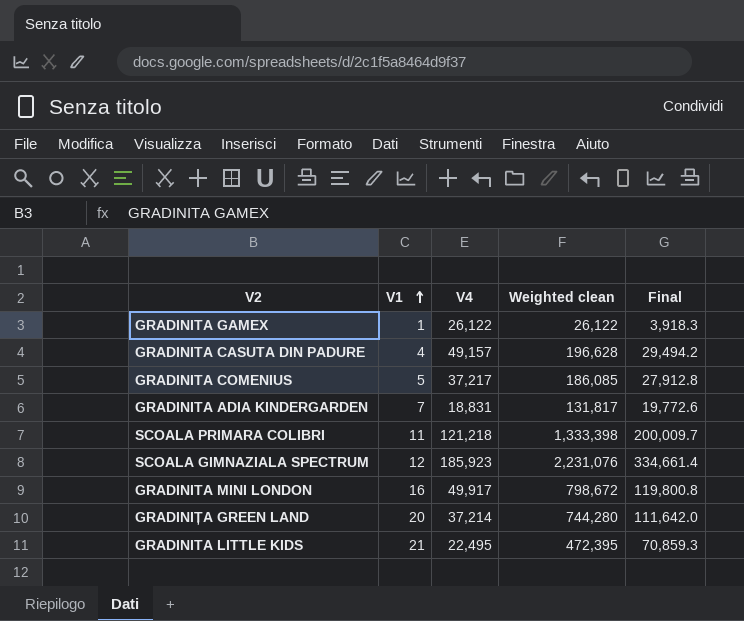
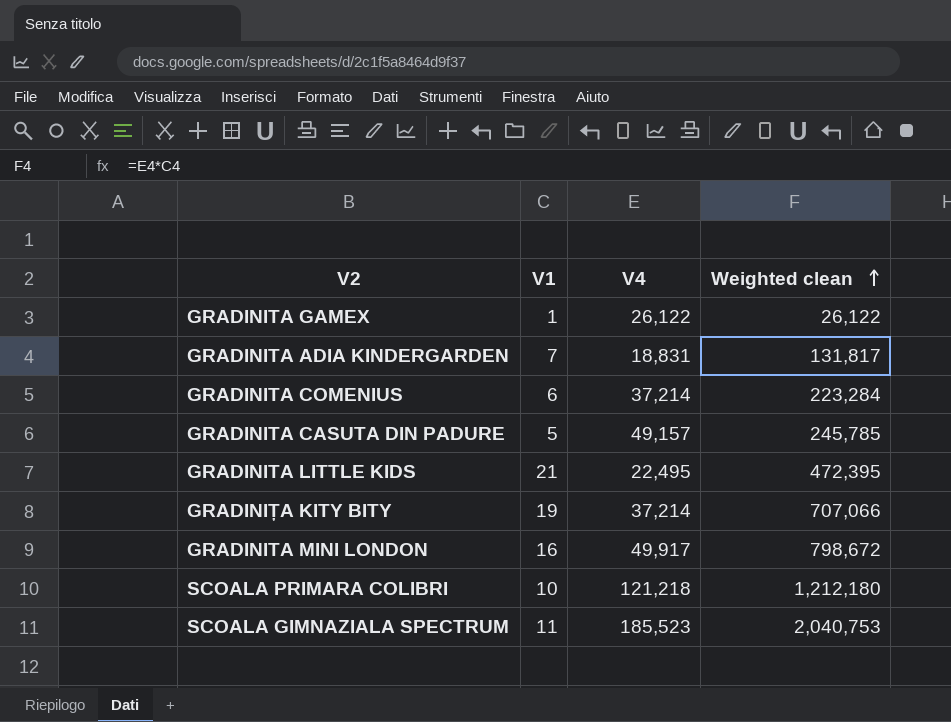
row order: V1 ascending -> Weighted clean ascending
column Final | formula: [Weighted clean] * 0.15 -> none
row GRADINIȚA GREEN LAND: 20 | 37,214 | 744,280 | 111,642.0 -> none
GRADINITA COMENIUS | V1: 5 -> 6
GRADINITA COMENIUS | V4: 37,217 -> 37,214
GRADINITA COMENIUS | Weighted clean: 186,085 -> 223,284
GRADINITA CASUTA DIN PADURE | V1: 4 -> 5
GRADINITA CASUTA DIN PADURE | Weighted clean: 196,628 -> 245,785
row GRADINIȚA KITY BITY: none -> 19 | 37,214 | 707,066
SCOALA PRIMARA COLIBRI | V1: 11 -> 10
SCOALA PRIMARA COLIBRI | Weighted clean: 1,333,398 -> 1,212,180
SCOALA GIMNAZIALA SPECTRUM | V1: 12 -> 11
SCOALA GIMNAZIALA SPECTRUM | V4: 185,923 -> 185,523
SCOALA GIMNAZIALA SPECTRUM | Weighted clean: 2,231,076 -> 2,040,753

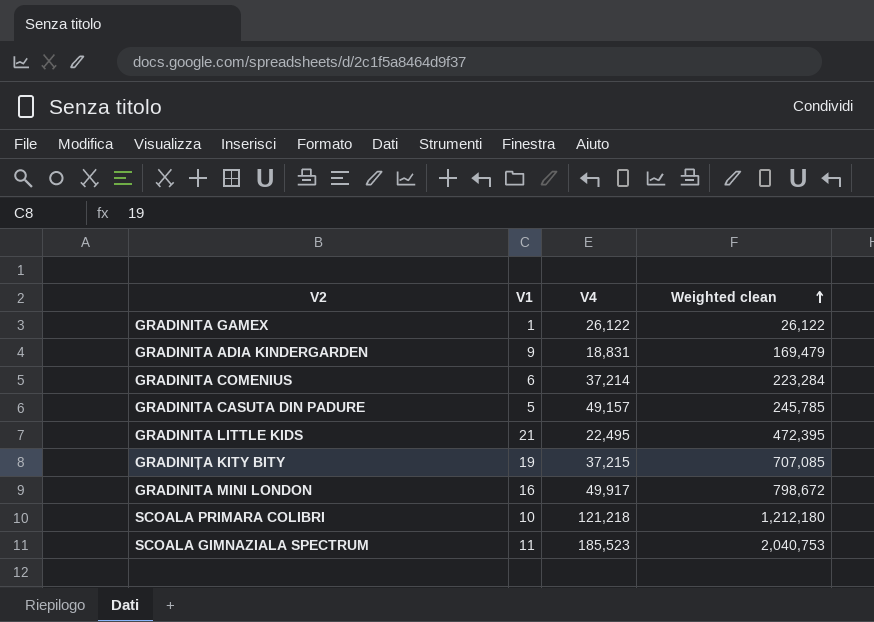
GRADINITA ADIA KINDERGARDEN | V1: 7 -> 9
GRADINITA ADIA KINDERGARDEN | Weighted clean: 131,817 -> 169,479
GRADINIȚA KITY BITY | V4: 37,214 -> 37,215
GRADINIȚA KITY BITY | Weighted clean: 707,066 -> 707,085

